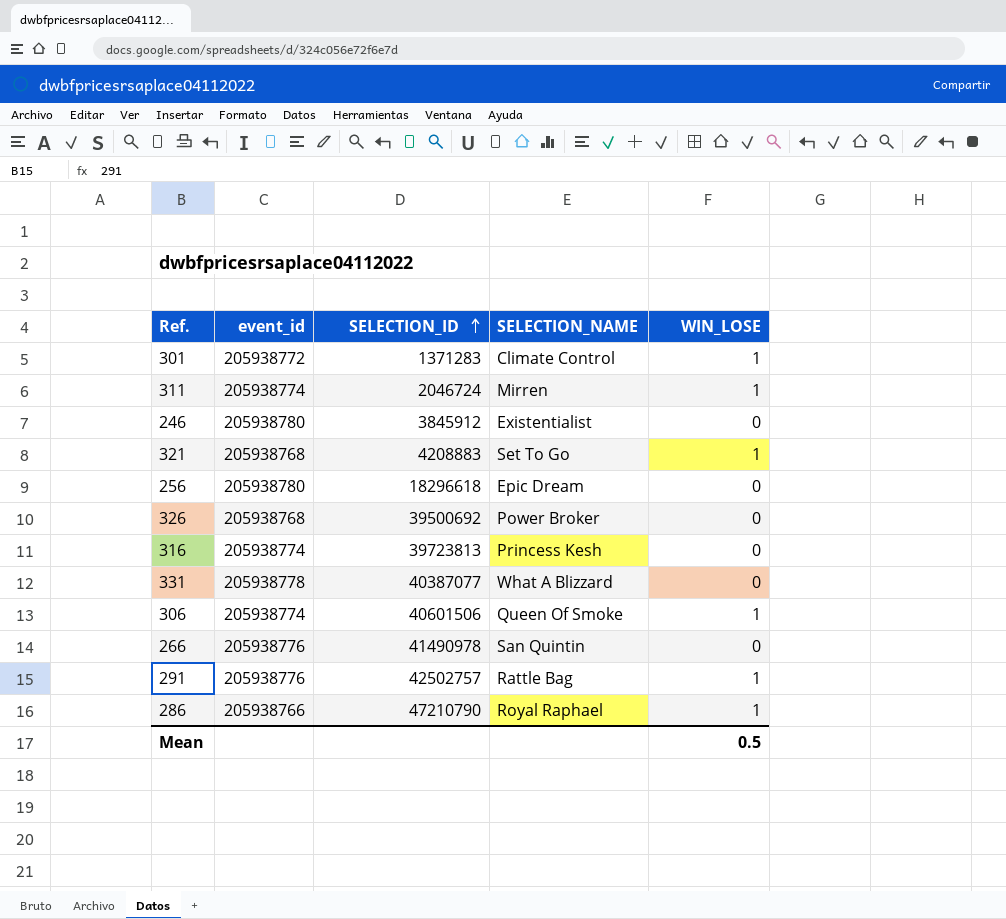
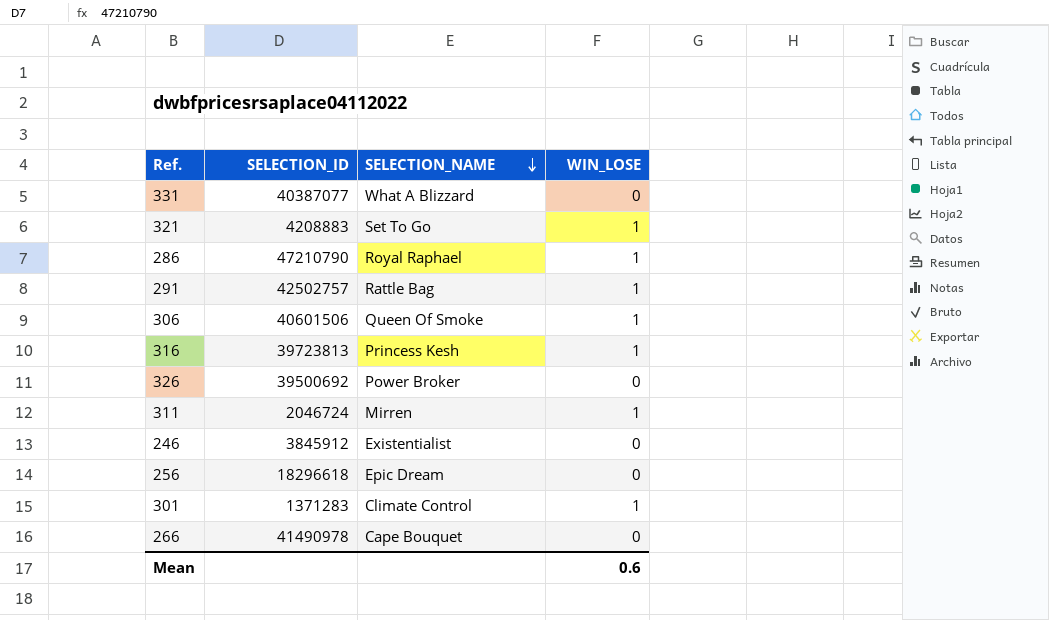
row order: SELECTION_ID ascending -> SELECTION_NAME descending
column event_id | position: 2 -> none
316 | WIN_LOSE: 0 -> 1
266 | SELECTION_NAME: San Quintin -> Cape Bouquet
Mean | WIN_LOSE: 0.5 -> 0.6

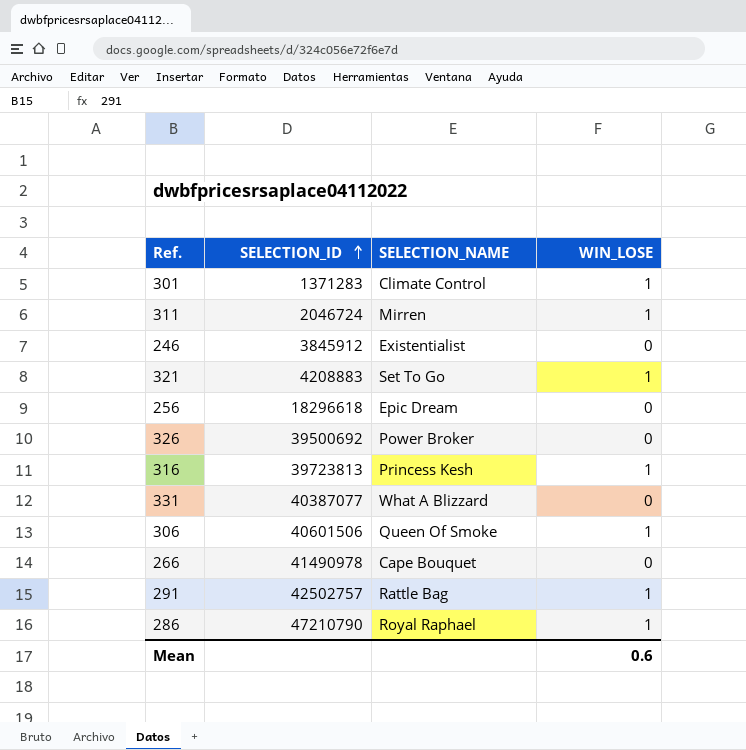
row order: SELECTION_NAME descending -> SELECTION_ID ascending

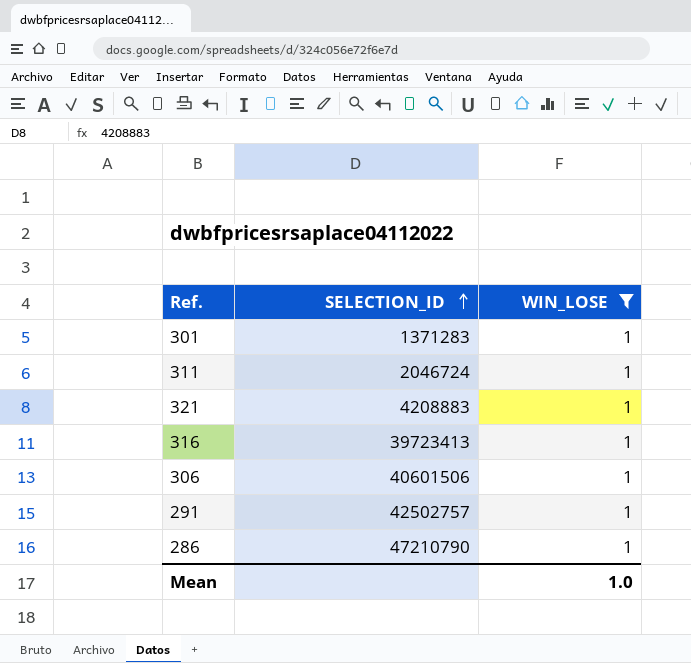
filter: none -> WIN_LOSE = 1
column SELECTION_NAME | position: 3 -> none
316 | SELECTION_ID: 39723813 -> 39723413
Mean | WIN_LOSE: 0.6 -> 1.0

